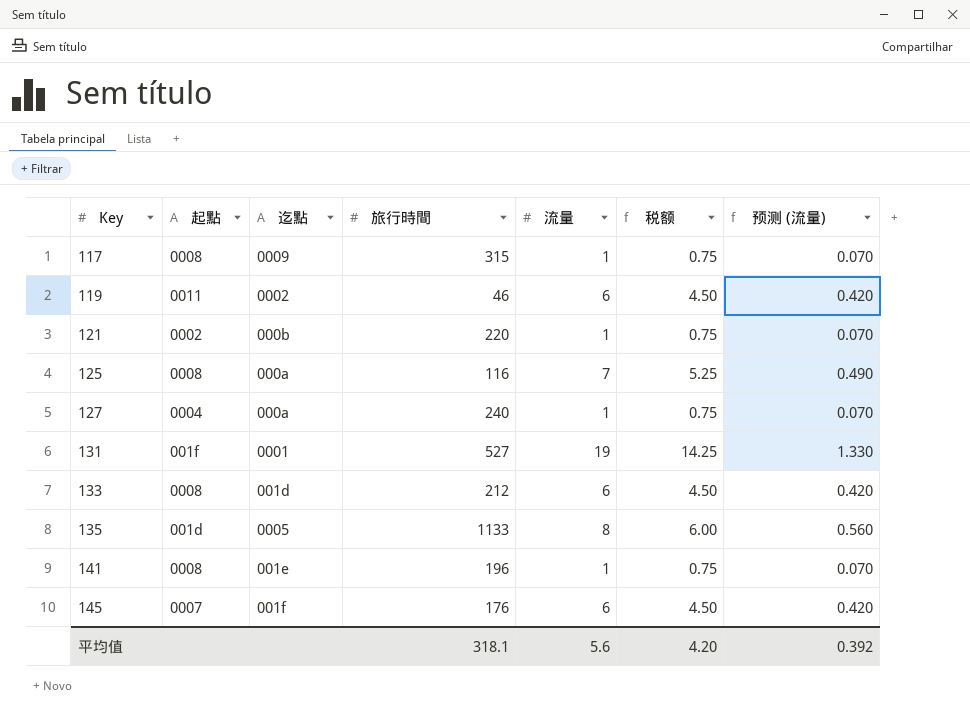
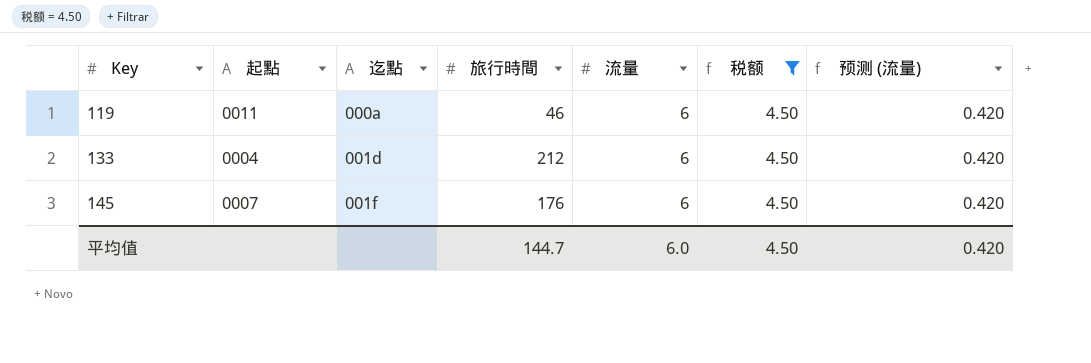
filter: none -> 税额 = 4.50
119 | 迄點: 0002 -> 000a
133 | 起點: 0008 -> 0004
平均值 | 旅行時間: 318.1 -> 144.7
平均值 | 流量: 5.6 -> 6.0
平均值 | 税额: 4.20 -> 4.50
平均值 | 预测 (流量): 0.392 -> 0.420

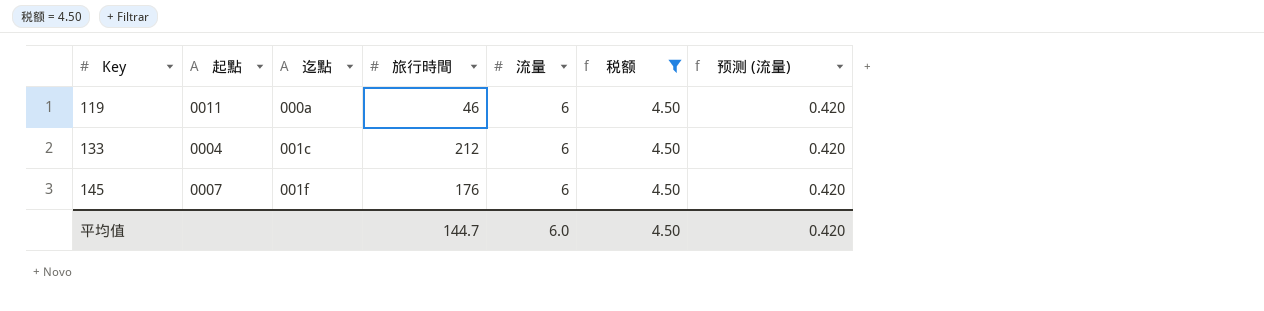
133 | 迄點: 001d -> 001c

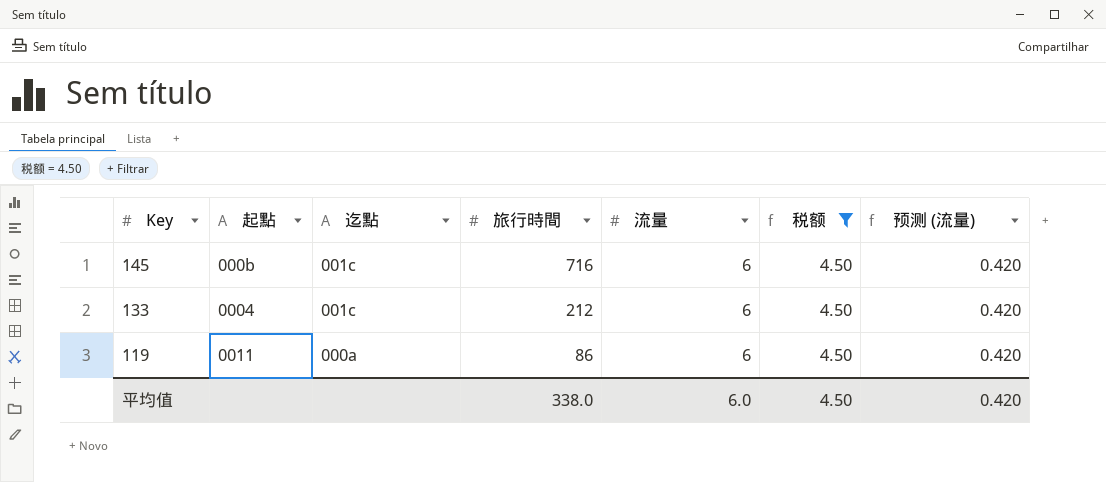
row order: Key ascending -> Key descending
145 | 起點: 0007 -> 000b
145 | 迄點: 001f -> 001c
145 | 旅行時間: 176 -> 716
119 | 旅行時間: 46 -> 86
平均值 | 旅行時間: 144.7 -> 338.0

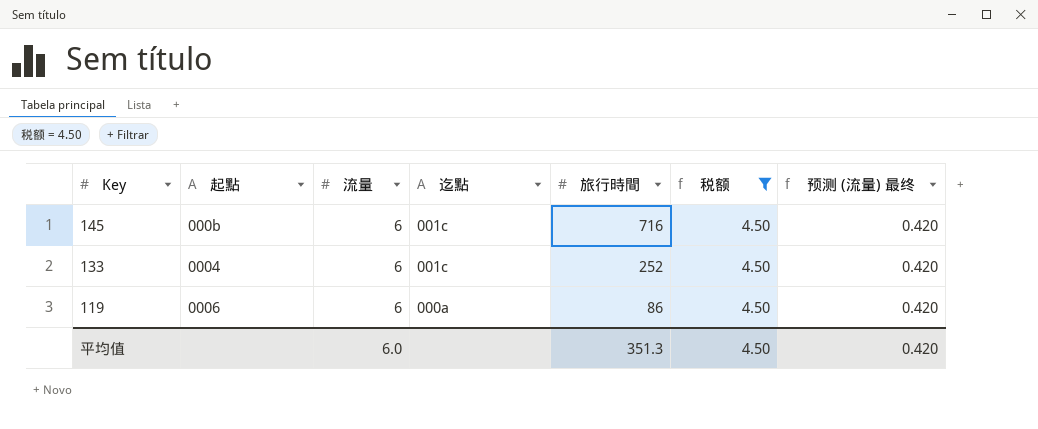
column 流量 | position: 5 -> 3
column name: 预测 (流量) -> 预测 (流量) 最终
133 | 旅行時間: 212 -> 252
119 | 起點: 0011 -> 0006
平均值 | 旅行時間: 338.0 -> 351.3

